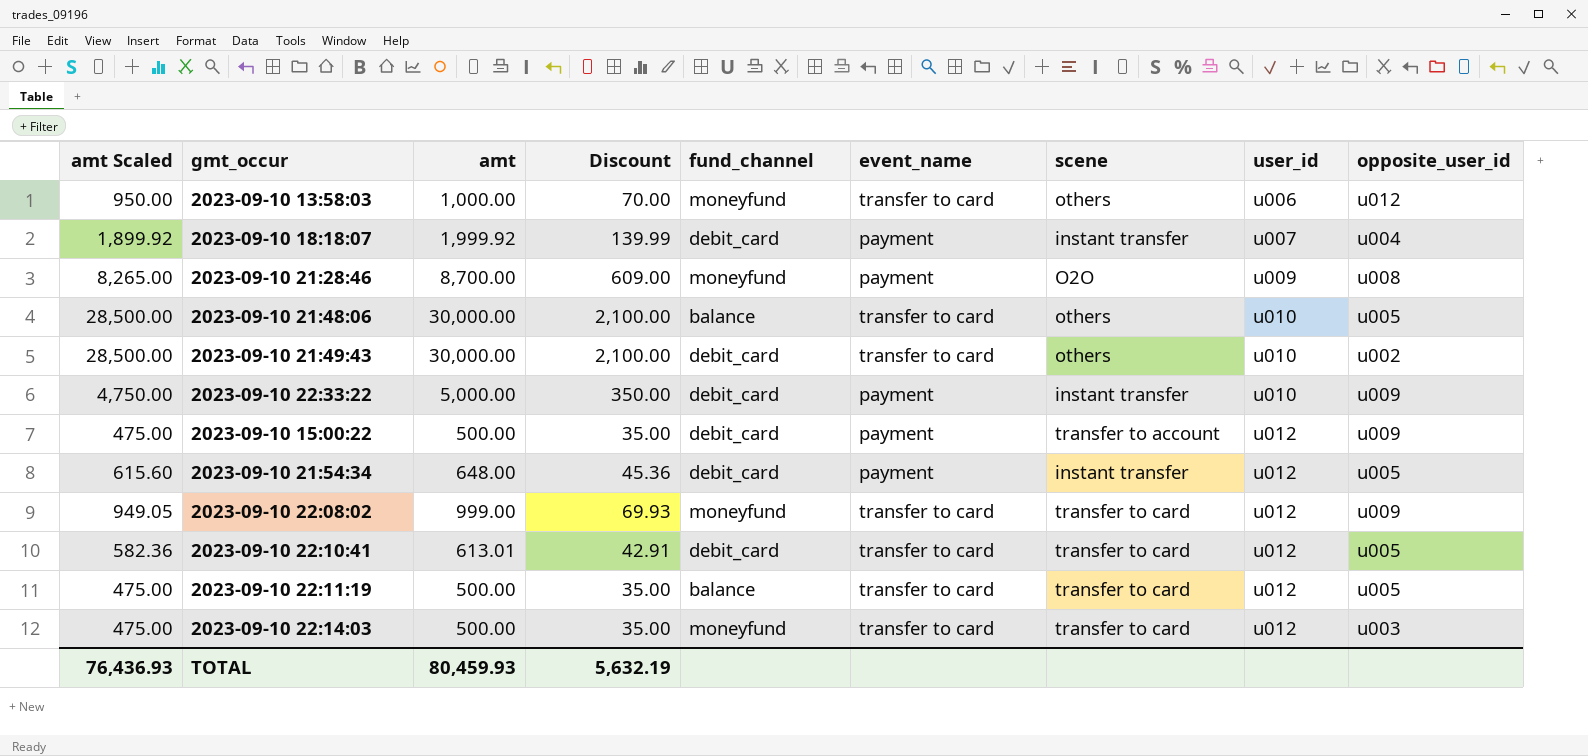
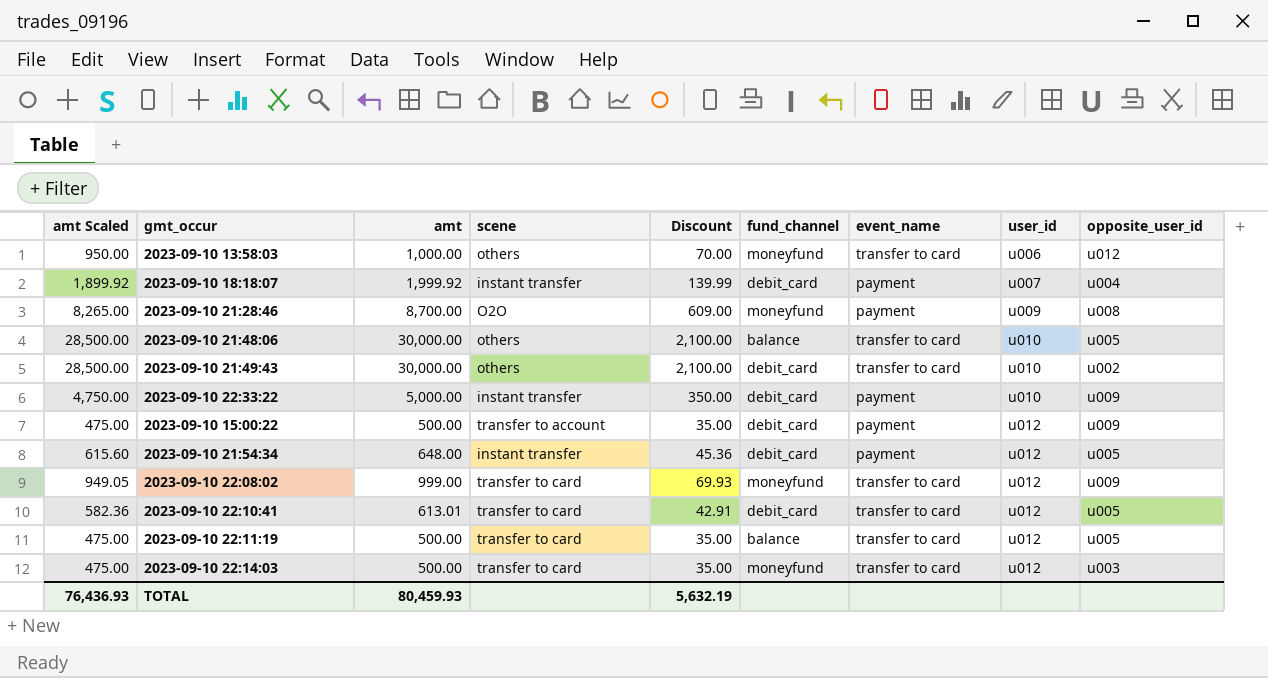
column scene | position: 7 -> 4

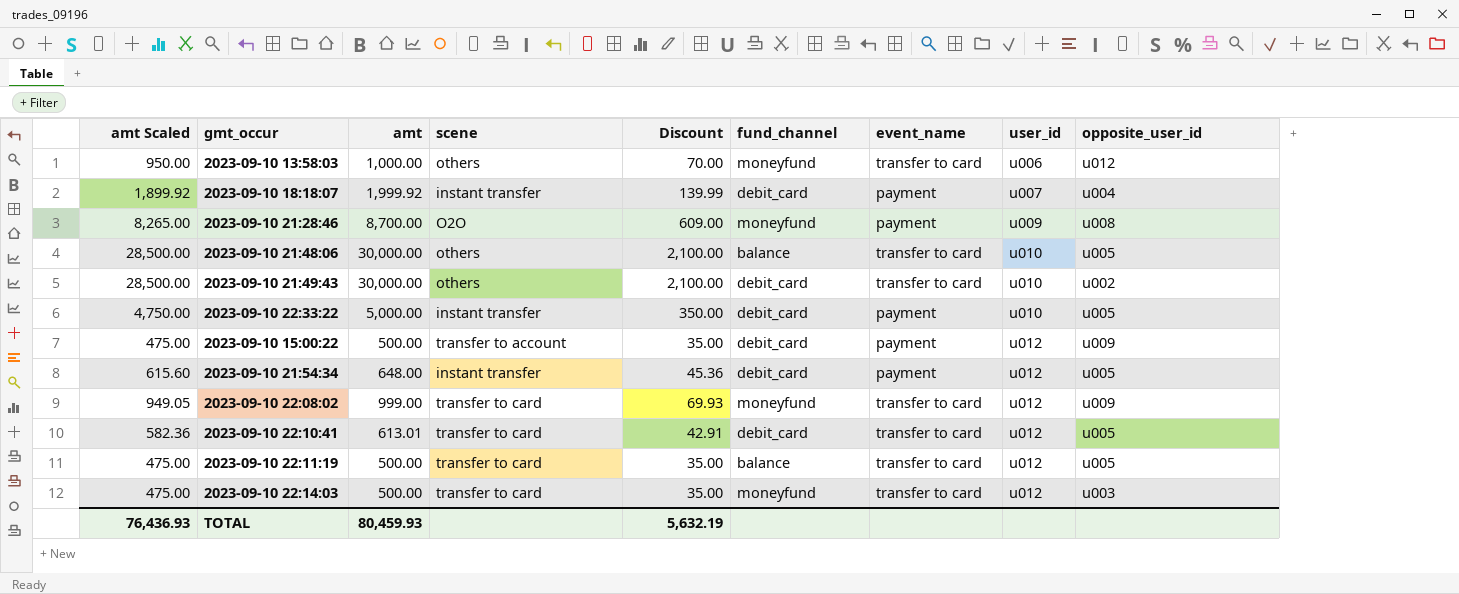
2023-09-10 22:33:22 | opposite_user_id: u009 -> u005

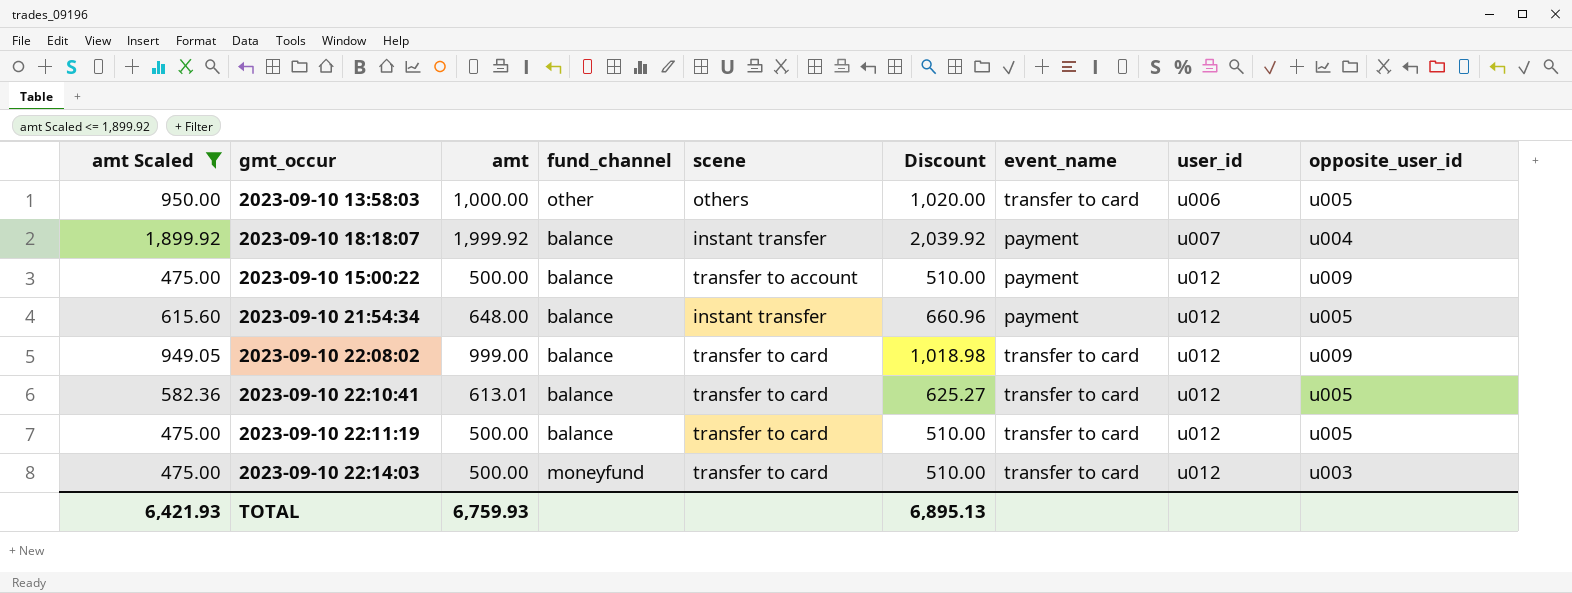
filter: none -> amt Scaled <= 1,899.92
column fund_channel | position: 6 -> 4
column Discount | formula: [amt] * 0.07 -> [amt] * 1.02
2023-09-10 13:58:03 | fund_channel: moneyfund -> other
2023-09-10 13:58:03 | opposite_user_id: u012 -> u005
2023-09-10 18:18:07 | fund_channel: debit_card -> balance
2023-09-10 15:00:22 | fund_channel: debit_card -> balance
2023-09-10 21:54:34 | fund_channel: debit_card -> balance
2023-09-10 22:08:02 | fund_channel: moneyfund -> balance
2023-09-10 22:10:41 | fund_channel: debit_card -> balance
TOTAL | amt Scaled: 76,436.93 -> 6,421.93
TOTAL | amt: 80,459.93 -> 6,759.93
TOTAL | Discount: 5,632.19 -> 6,895.13

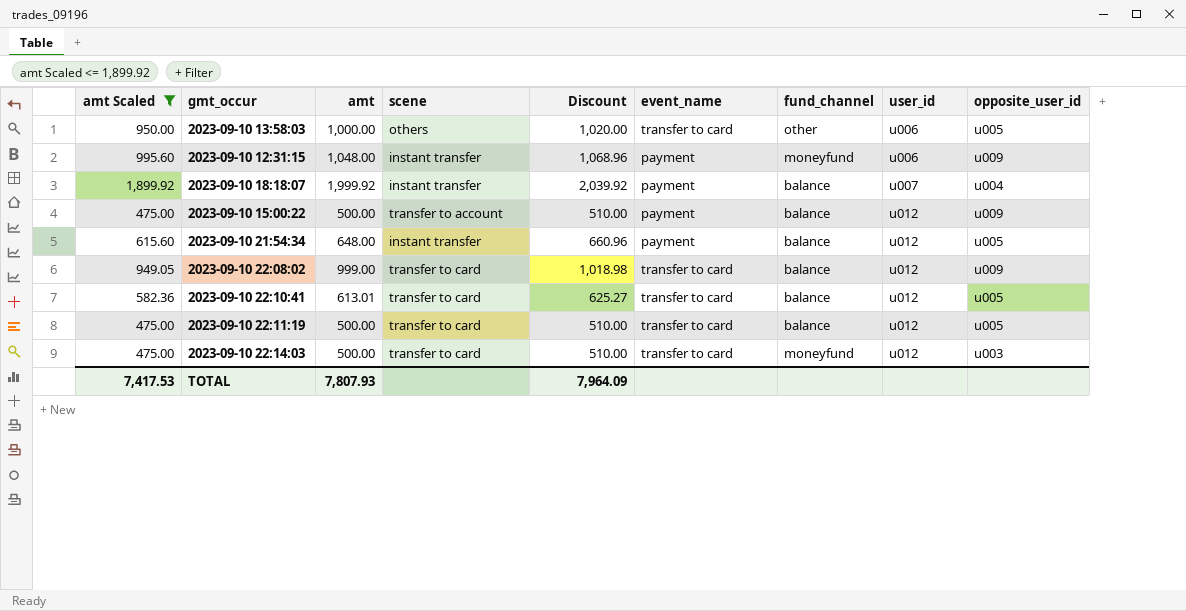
column fund_channel | position: 4 -> 7
row 2023-09-10 12:31:15: none -> 995.60 | 1,048.00 | instant transfer | 1,068.96 | payment | moneyfund | u006 | u009
TOTAL | amt Scaled: 6,421.93 -> 7,417.53
TOTAL | amt: 6,759.93 -> 7,807.93
TOTAL | Discount: 6,895.13 -> 7,964.09

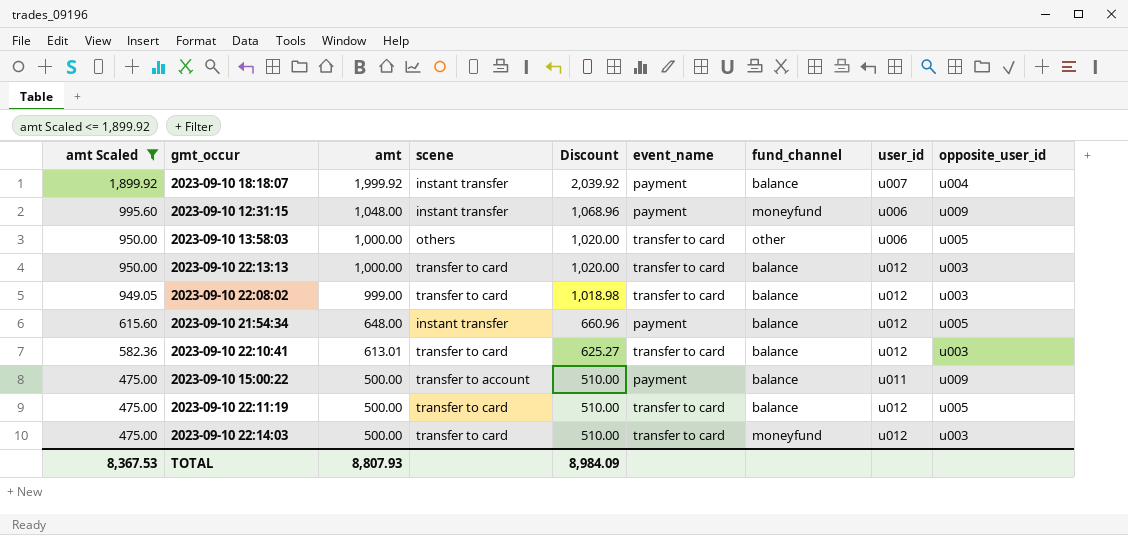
row order: user_id ascending -> amt Scaled descending
row 2023-09-10 22:13:13: none -> 950.00 | 1,000.00 | transfer to card | 1,020.00 | transfer to card | balance | u012 | u003
2023-09-10 22:08:02 | opposite_user_id: u009 -> u003
2023-09-10 22:10:41 | opposite_user_id: u005 -> u003
2023-09-10 15:00:22 | user_id: u012 -> u011
TOTAL | amt Scaled: 7,417.53 -> 8,367.53
TOTAL | amt: 7,807.93 -> 8,807.93
TOTAL | Discount: 7,964.09 -> 8,984.09

